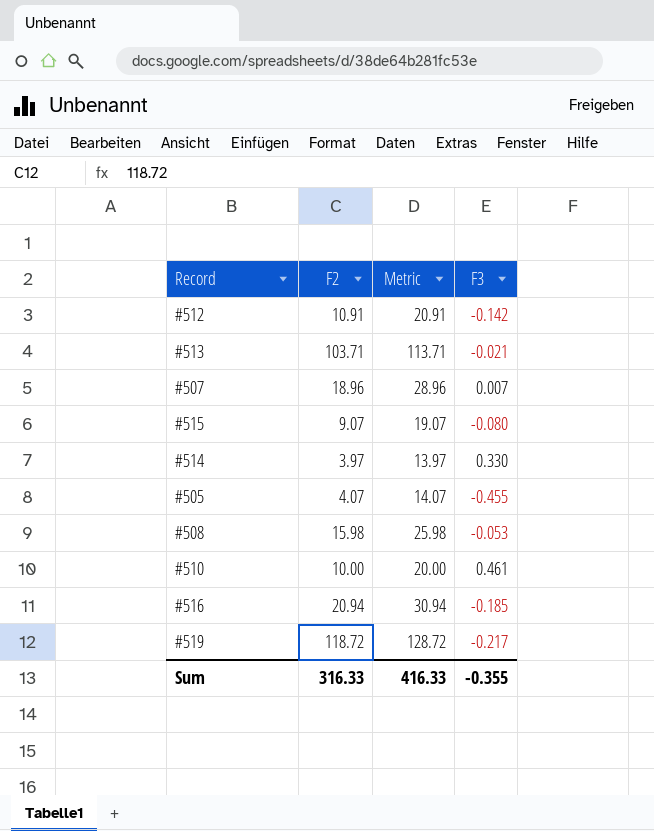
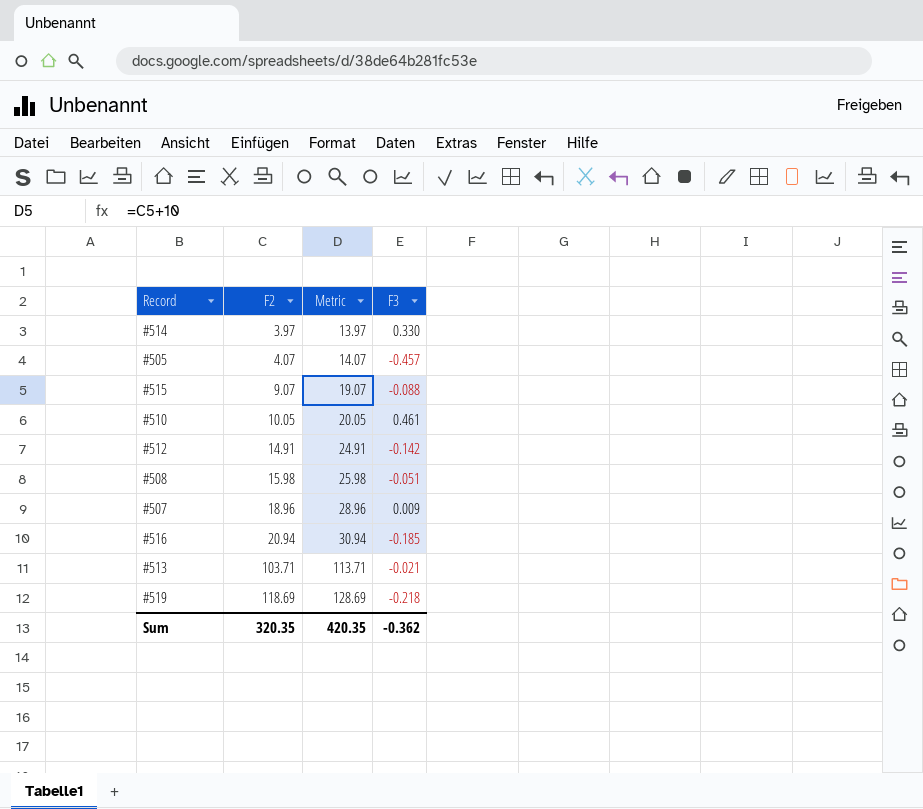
row order: none -> F2 ascending
#505 | F3: -0.455 -> -0.457
#515 | F3: -0.080 -> -0.088
#510 | F2: 10.00 -> 10.05
#510 | Metric: 20.00 -> 20.05
#512 | F2: 10.91 -> 14.91
#512 | Metric: 20.91 -> 24.91
#508 | F3: -0.053 -> -0.051
#507 | F3: 0.007 -> 0.009
#519 | F2: 118.72 -> 118.69
#519 | Metric: 128.72 -> 128.69
#519 | F3: -0.217 -> -0.218
Sum | F2: 316.33 -> 320.35
Sum | Metric: 416.33 -> 420.35
Sum | F3: -0.355 -> -0.362

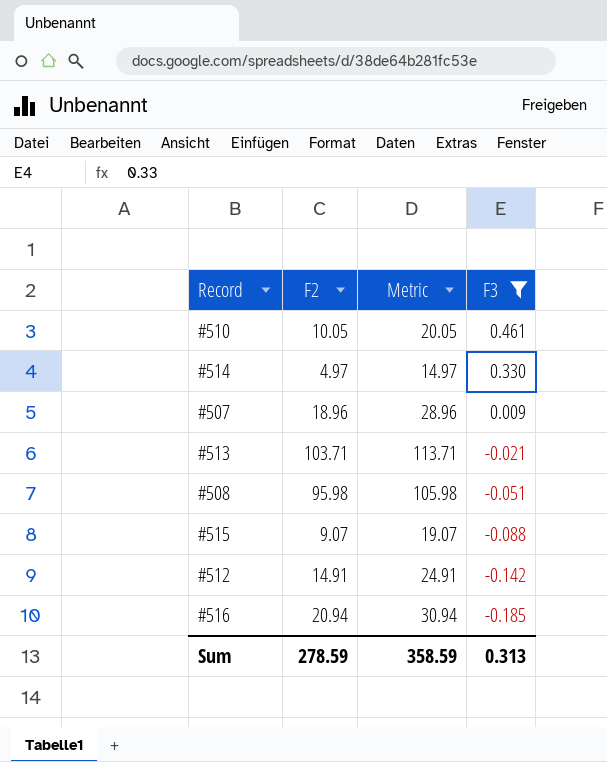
filter: none -> F3 >= -0.185
row order: F2 ascending -> F3 descending
#514 | F2: 3.97 -> 4.97
#514 | Metric: 13.97 -> 14.97
#508 | F2: 15.98 -> 95.98
#508 | Metric: 25.98 -> 105.98
Sum | F2: 320.35 -> 278.59
Sum | Metric: 420.35 -> 358.59
Sum | F3: -0.362 -> 0.313

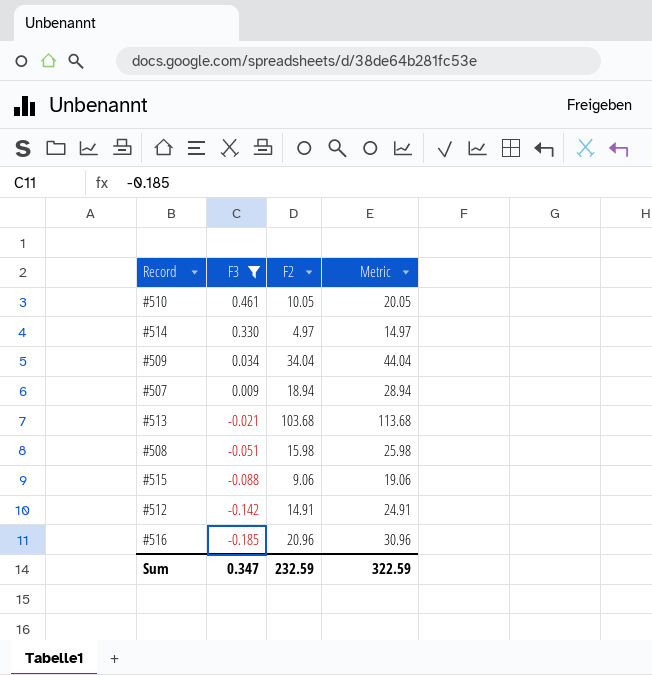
column F3 | position: 4 -> 2
row #509: none -> 0.034 | 34.04 | 44.04
#507 | F2: 18.96 -> 18.94
#507 | Metric: 28.96 -> 28.94
#513 | F2: 103.71 -> 103.68
#513 | Metric: 113.71 -> 113.68
#508 | F2: 95.98 -> 15.98
#508 | Metric: 105.98 -> 25.98
#515 | F2: 9.07 -> 9.06
#515 | Metric: 19.07 -> 19.06
#516 | F2: 20.94 -> 20.96
#516 | Metric: 30.94 -> 30.96
Sum | F3: 0.313 -> 0.347
Sum | F2: 278.59 -> 232.59
Sum | Metric: 358.59 -> 322.59

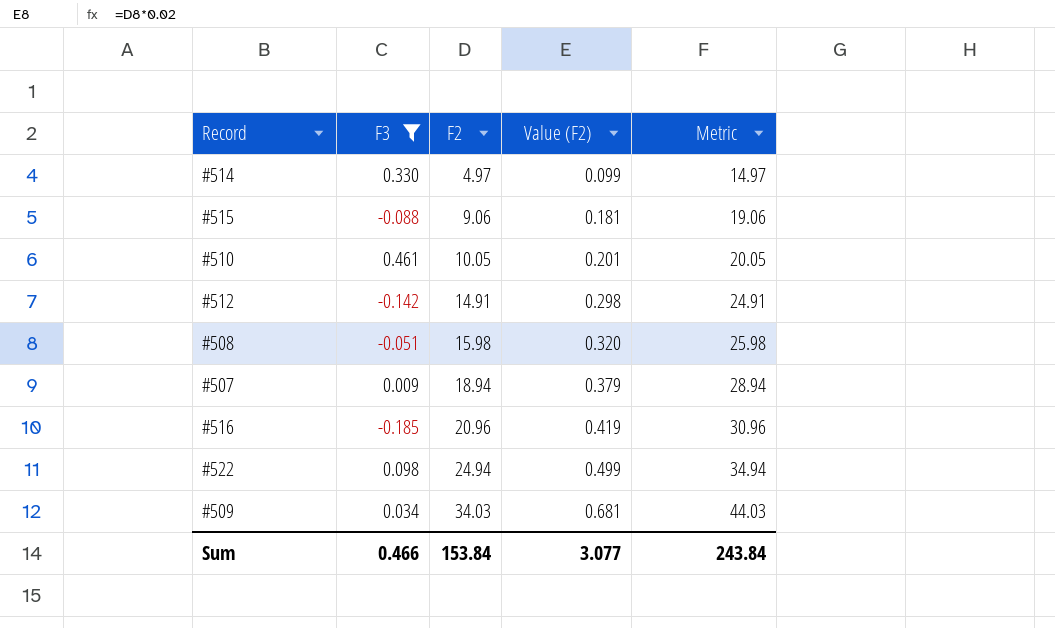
row order: F3 descending -> F2 ascending
column Value (F2) | formula: none -> [F2] * 0.02
row #513: -0.021 | 103.68 | 113.68 -> none
row #522: none -> 0.098 | 24.94 | 0.499 | 34.94
#509 | F2: 34.04 -> 34.03
#509 | Metric: 44.04 -> 44.03
Sum | F3: 0.347 -> 0.466
Sum | F2: 232.59 -> 153.84
Sum | Metric: 322.59 -> 243.84

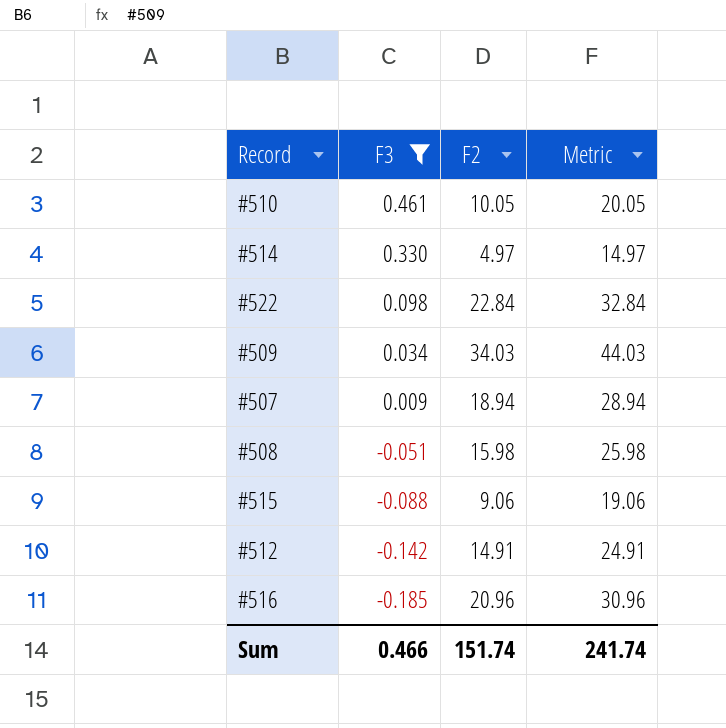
row order: F2 ascending -> F3 descending
column Value (F2) | formula: [F2] * 0.02 -> none
#522 | F2: 24.94 -> 22.84
#522 | Metric: 34.94 -> 32.84
Sum | F2: 153.84 -> 151.74
Sum | Metric: 243.84 -> 241.74

